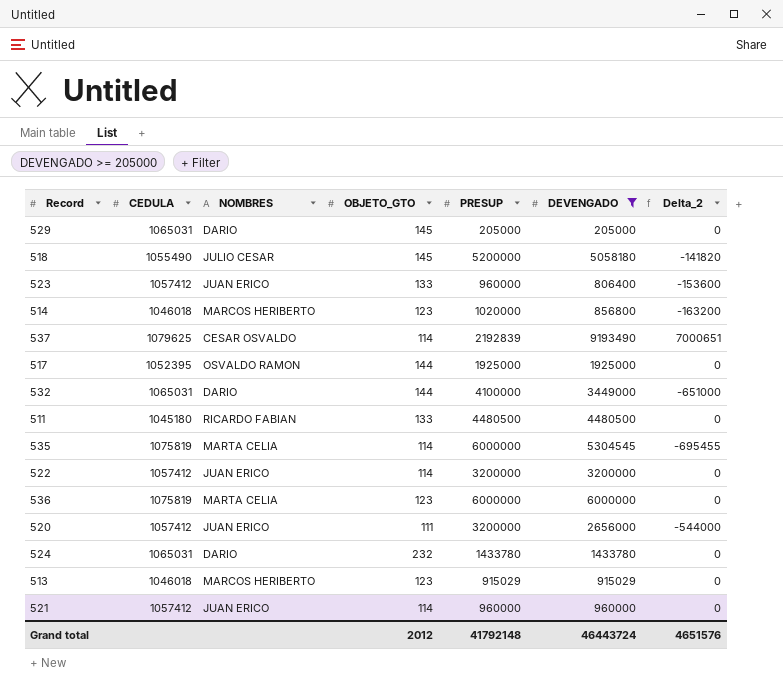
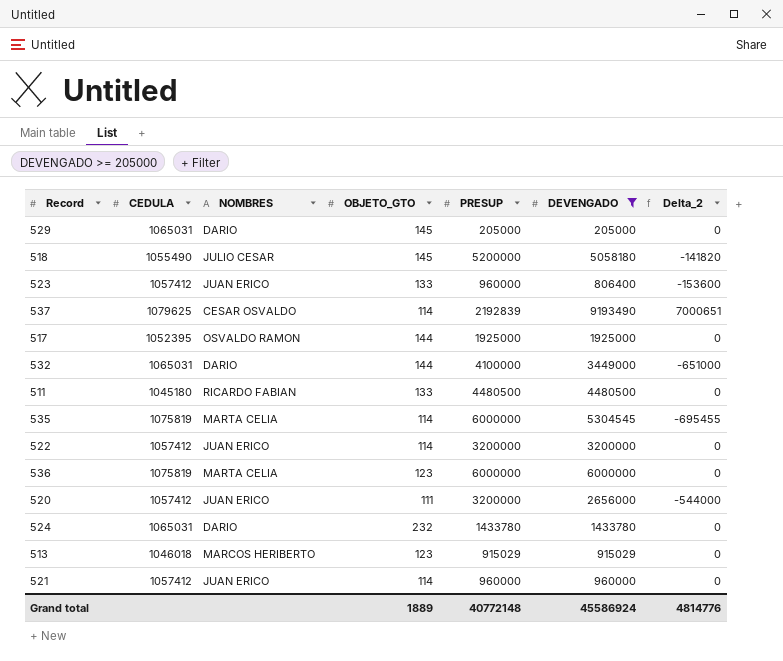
row 514: 1046018 | MARCOS HERIBERTO | 123 | 1020000 | 856800 | -163200 -> none
Grand total | OBJETO_GTO: 2012 -> 1889
Grand total | PRESUP: 41792148 -> 40772148
Grand total | DEVENGADO: 46443724 -> 45586924
Grand total | Delta_2: 4651576 -> 4814776

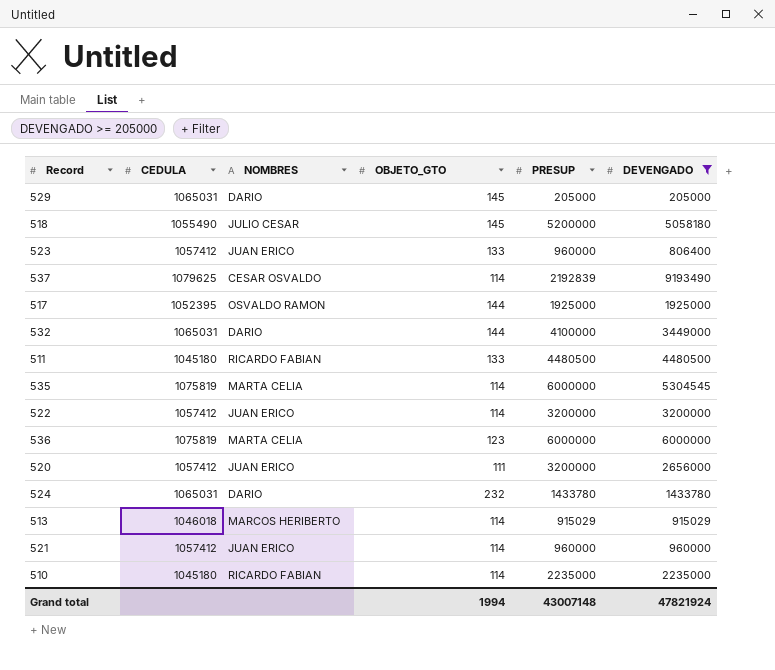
column Delta_2 | formula: [DEVENGADO] - [PRESUP] -> none
513 | OBJETO_GTO: 123 -> 114
row 510: none -> 1045180 | RICARDO FABIAN | 114 | 2235000 | 2235000
Grand total | OBJETO_GTO: 1889 -> 1994
Grand total | PRESUP: 40772148 -> 43007148
Grand total | DEVENGADO: 45586924 -> 47821924

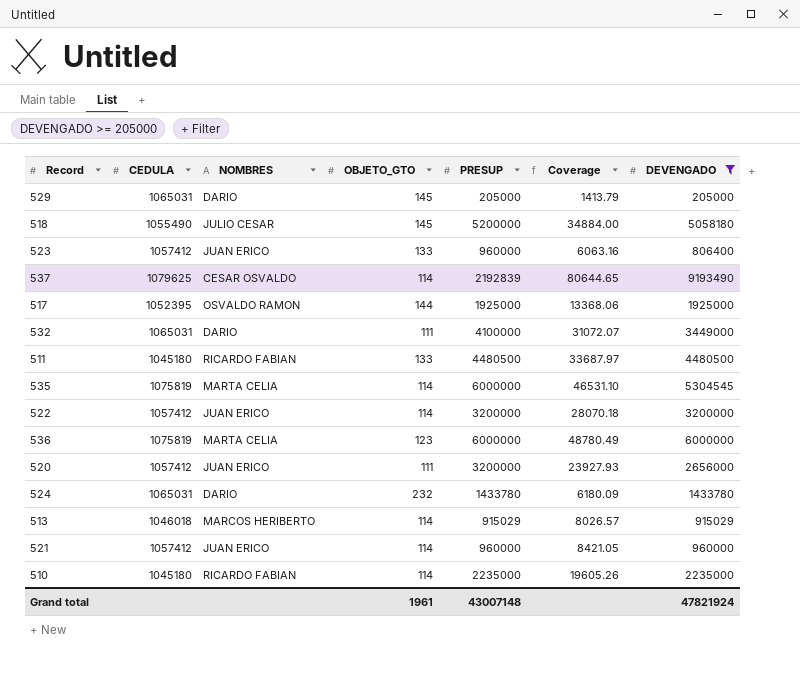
column Coverage | formula: none -> [DEVENGADO] / [OBJETO_GTO]
532 | OBJETO_GTO: 144 -> 111
Grand total | OBJETO_GTO: 1994 -> 1961

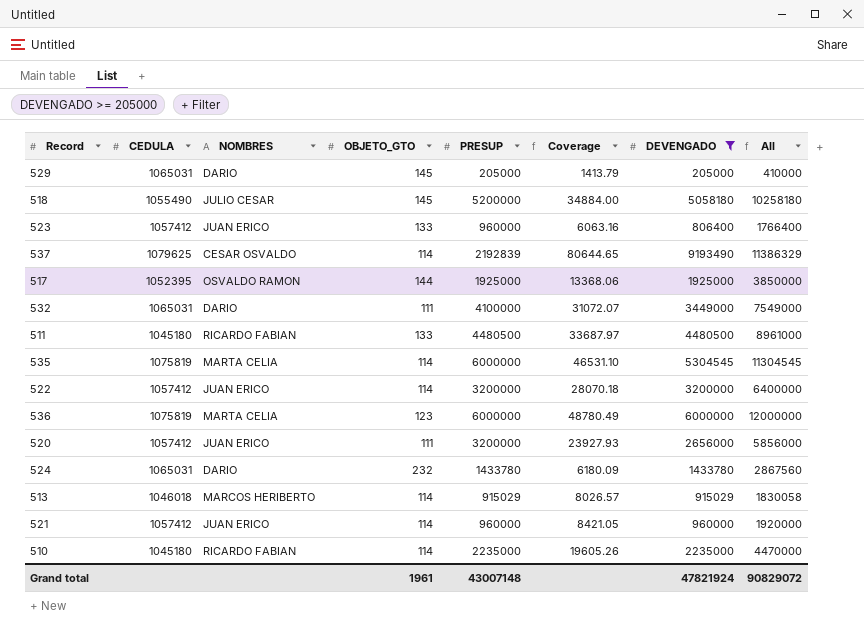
column All | formula: none -> [PRESUP] + [DEVENGADO]

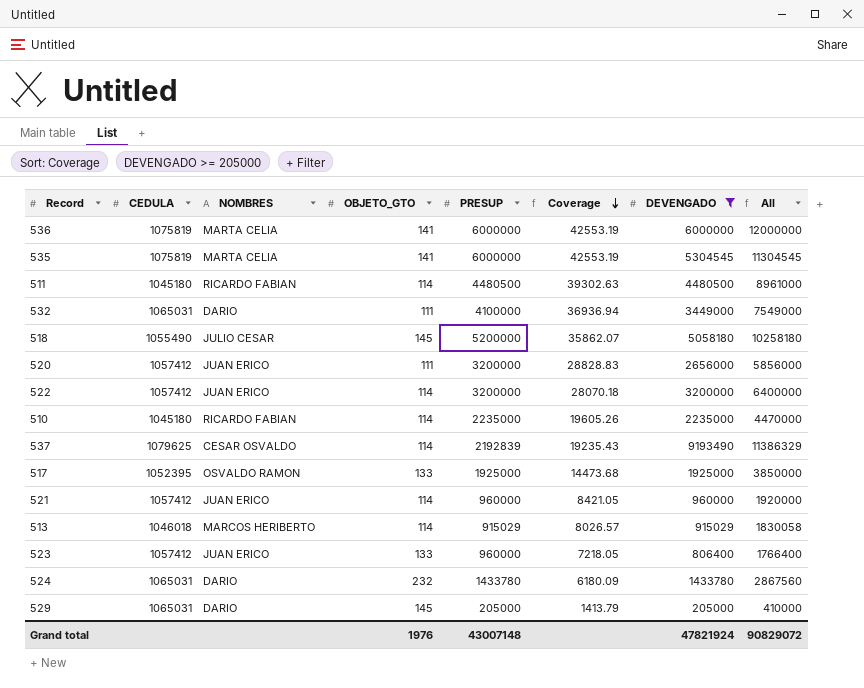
row order: none -> Coverage descending
column Coverage | formula: [DEVENGADO] / [OBJETO_GTO] -> [PRESUP] / [OBJETO_GTO]
536 | OBJETO_GTO: 123 -> 141
535 | OBJETO_GTO: 114 -> 141
511 | OBJETO_GTO: 133 -> 114
517 | OBJETO_GTO: 144 -> 133
Grand total | OBJETO_GTO: 1961 -> 1976

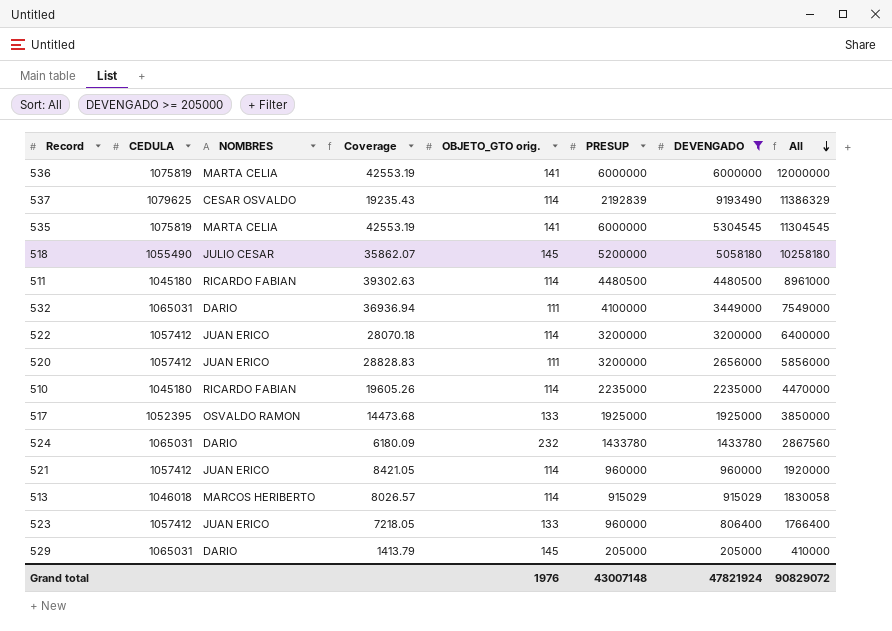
row order: Coverage descending -> All descending
column Coverage | position: 6 -> 4
column name: OBJETO_GTO -> OBJETO_GTO orig.

